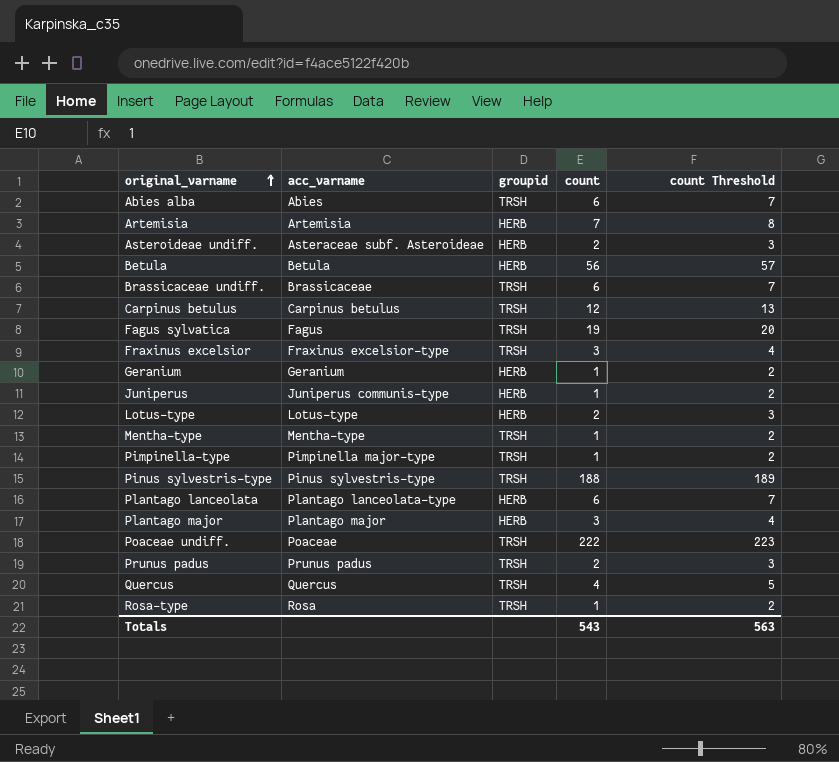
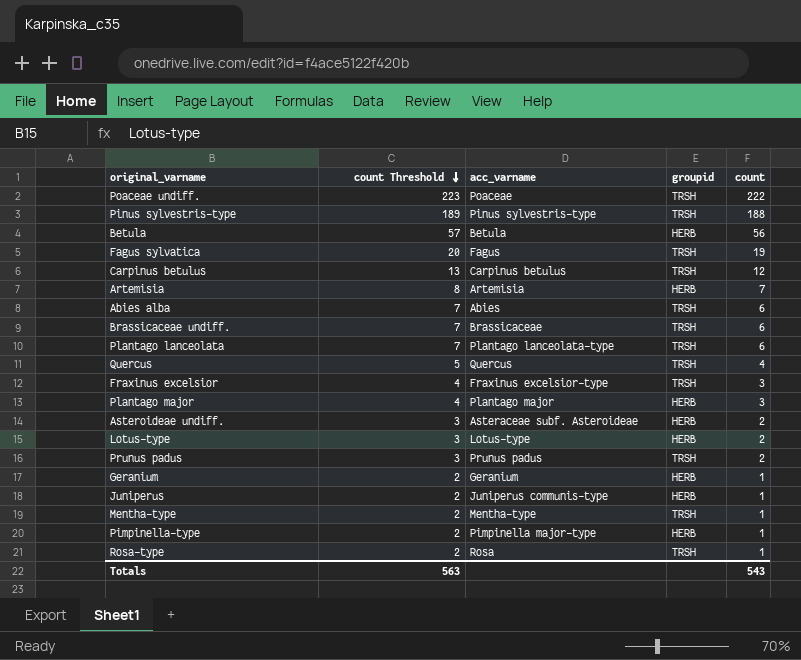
row order: original_varname ascending -> count Threshold descending
column count Threshold | position: 5 -> 2
Plantago lanceolata | groupid: HERB -> TRSH
Pimpinella-type | groupid: TRSH -> HERB

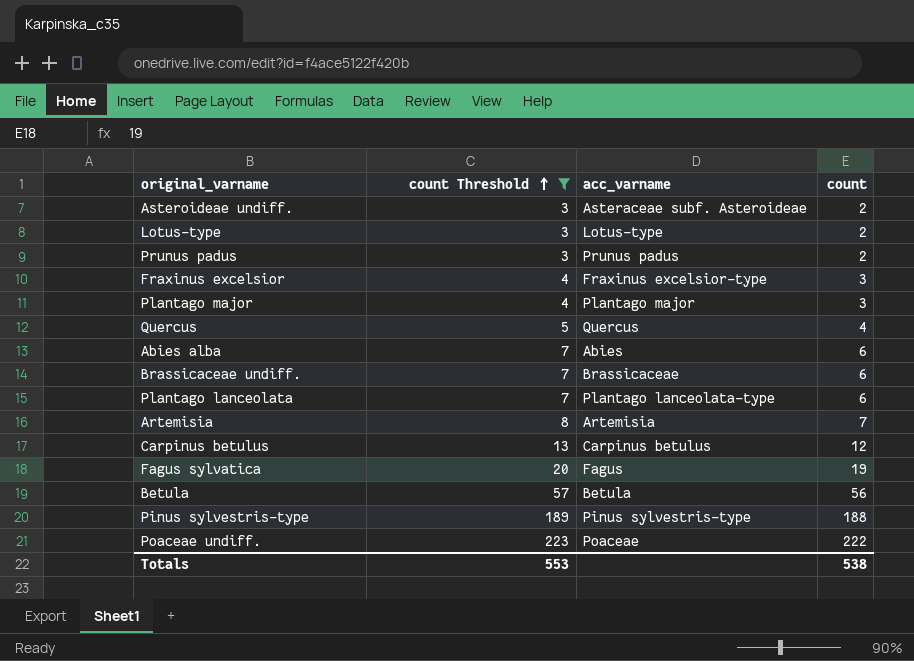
filter: none -> count Threshold != 2
row order: count Threshold descending -> count Threshold ascending
column groupid | position: 4 -> none
Totals | count Threshold: 563 -> 553
Totals | count: 543 -> 538

